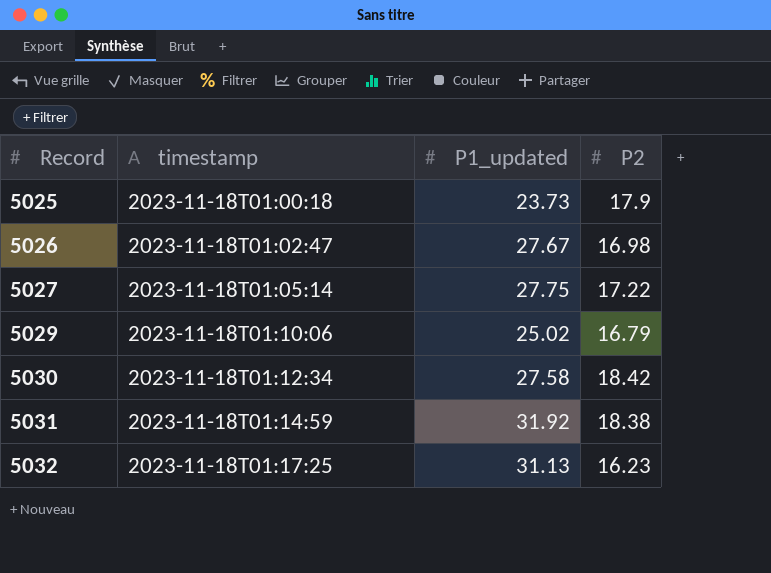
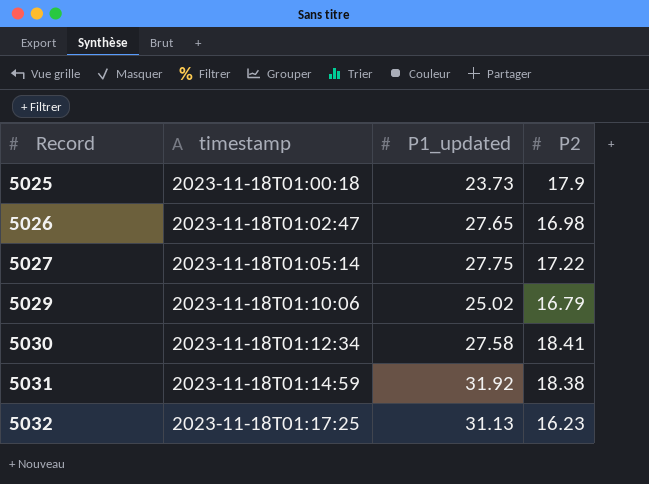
5026 | P1_updated: 27.67 -> 27.65
5030 | P2: 18.42 -> 18.41

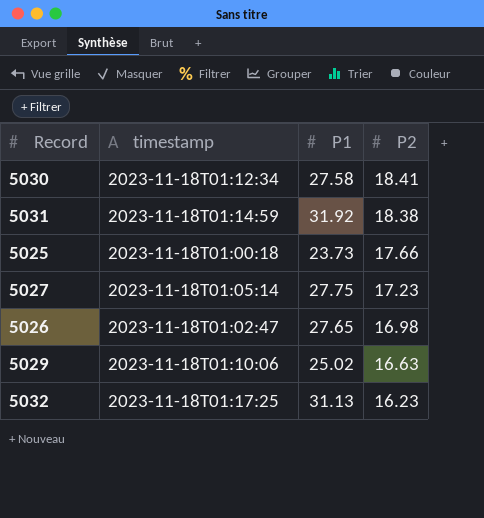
row order: Record ascending -> P2 descending
column name: P1_updated -> P1
5025 | P2: 17.9 -> 17.66
5027 | P2: 17.22 -> 17.23
5029 | P2: 16.79 -> 16.63

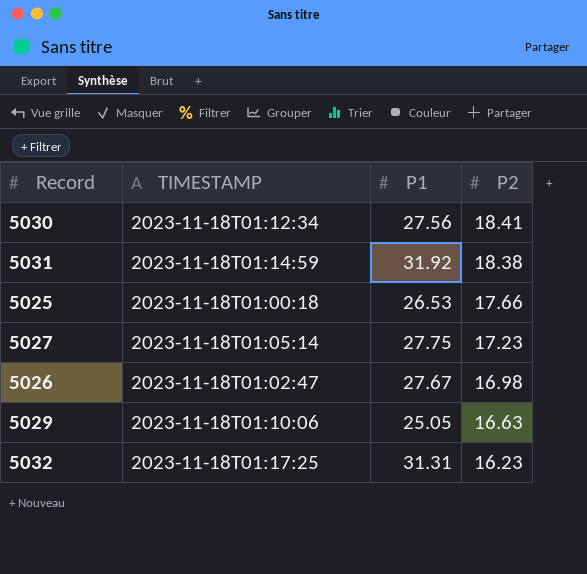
column name: timestamp -> TIMESTAMP
5030 | P1: 27.58 -> 27.56
5025 | P1: 23.73 -> 26.53
5026 | P1: 27.65 -> 27.67
5029 | P1: 25.02 -> 25.05
5032 | P1: 31.13 -> 31.31

